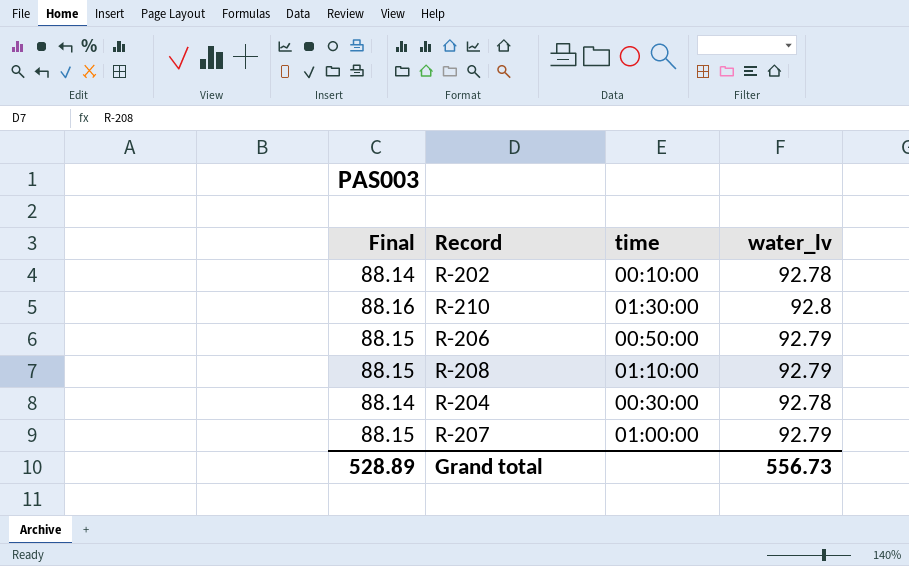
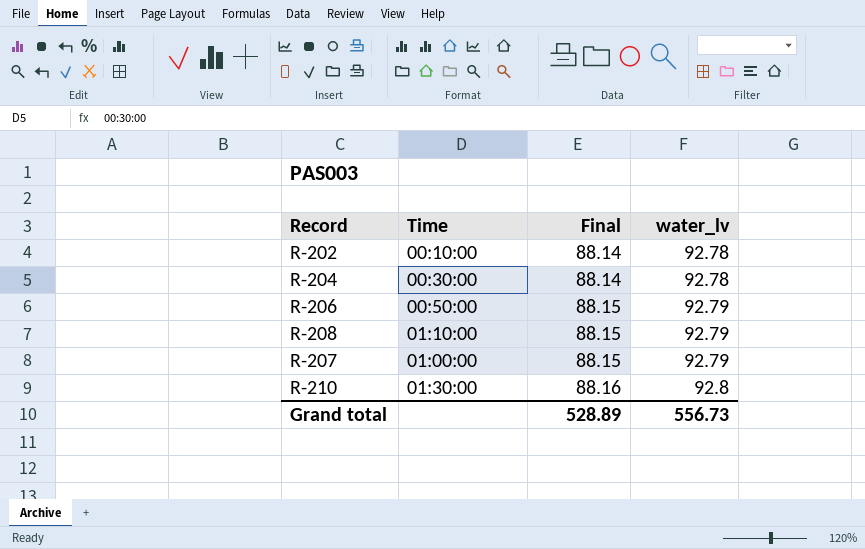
row order: none -> Final ascending
column name: time -> Time
column Final | position: 1 -> 3

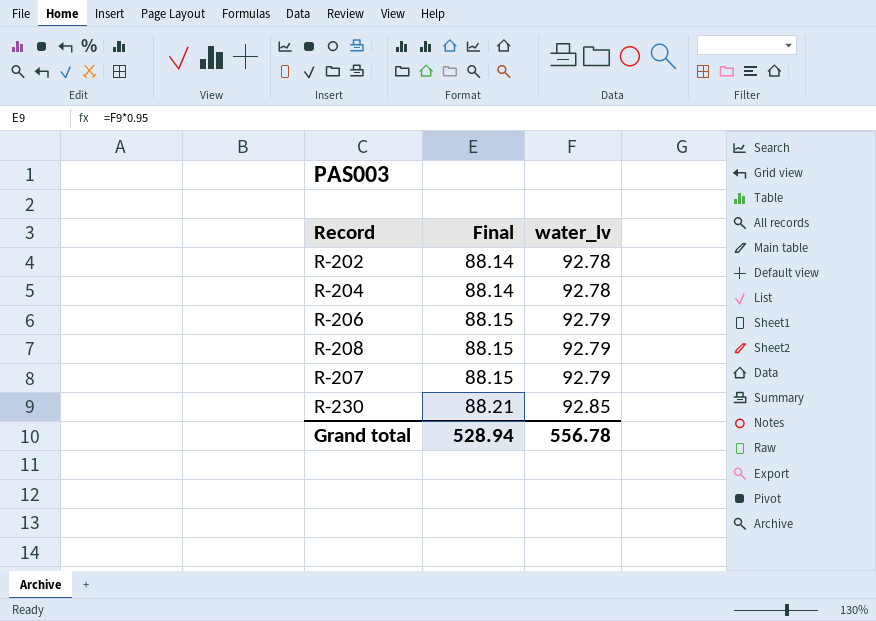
column Time | position: 2 -> none
row R-210: 01:30:00 | 88.16 | 92.8 -> none
row R-230: none -> 88.21 | 92.85
Grand total | Final: 528.89 -> 528.94
Grand total | water_lv: 556.73 -> 556.78

